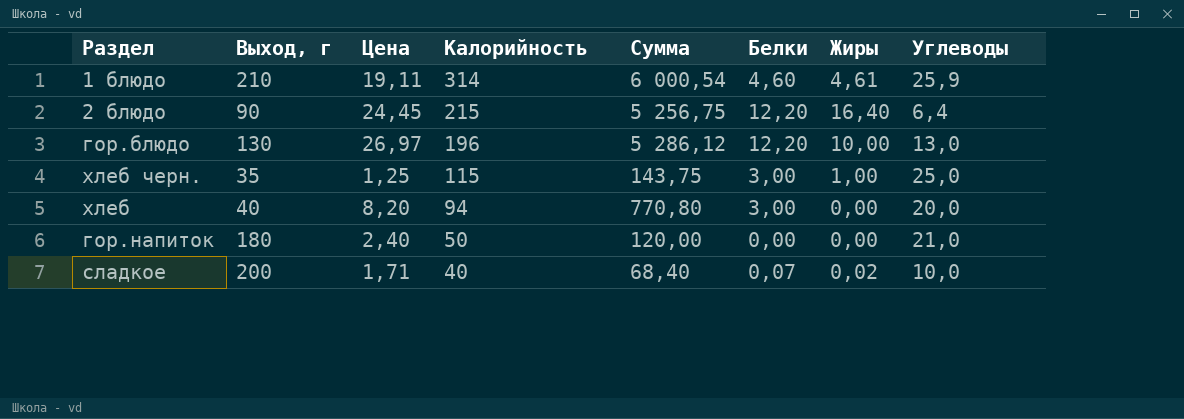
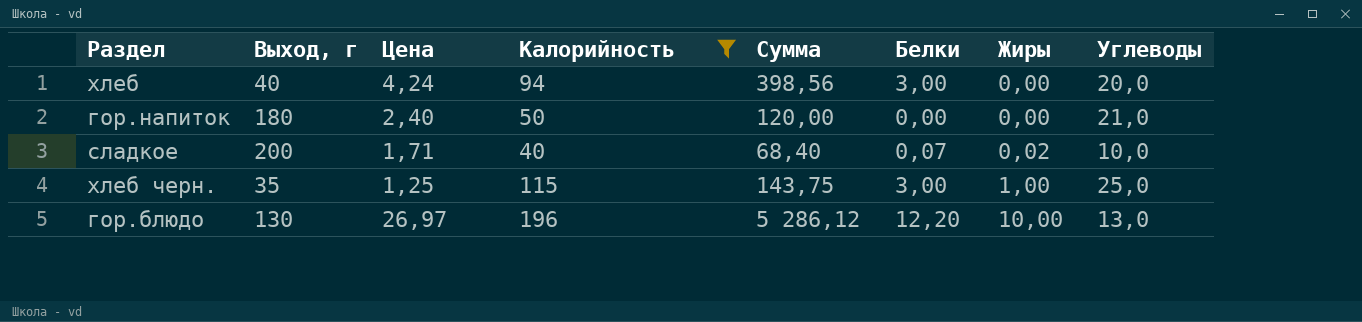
filter: none -> Калорийность <= 196
row order: Калорийность descending -> Жиры ascending
хлеб | Цена: 8,20 -> 4,24
хлеб | Сумма: 770,80 -> 398,56

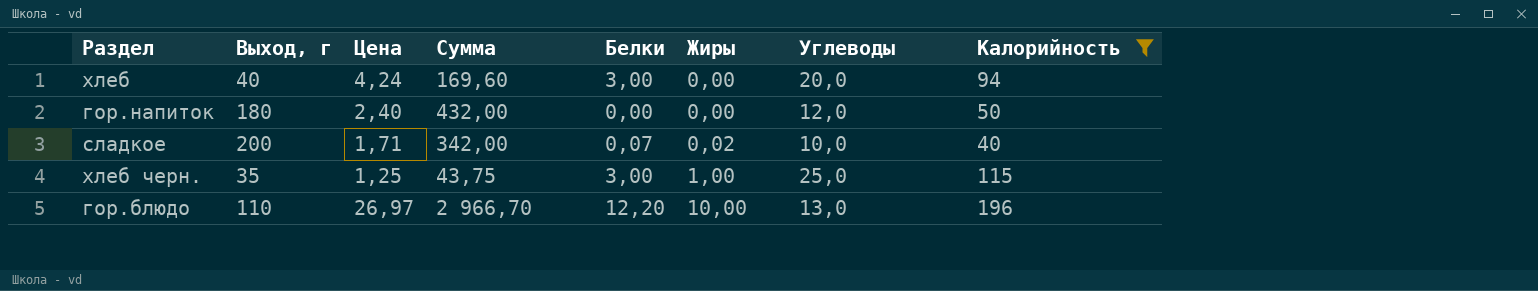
column Сумма | formula: [Цена] * [Калорийность] -> [Выход, г] * [Цена]
column Калорийность | position: 4 -> 8
гор.напиток | Углеводы: 21,0 -> 12,0
гор.блюдо | Выход, г: 130 -> 110

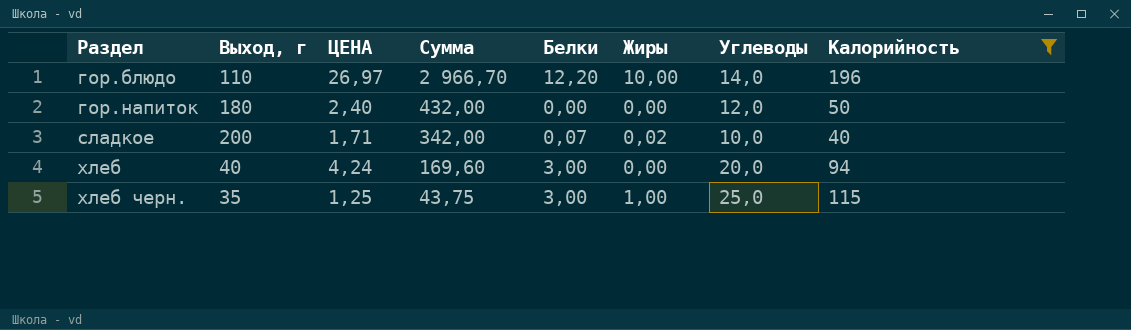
row order: Жиры ascending -> Раздел ascending
column name: Цена -> ЦЕНА
гор.блюдо | Углеводы: 13,0 -> 14,0

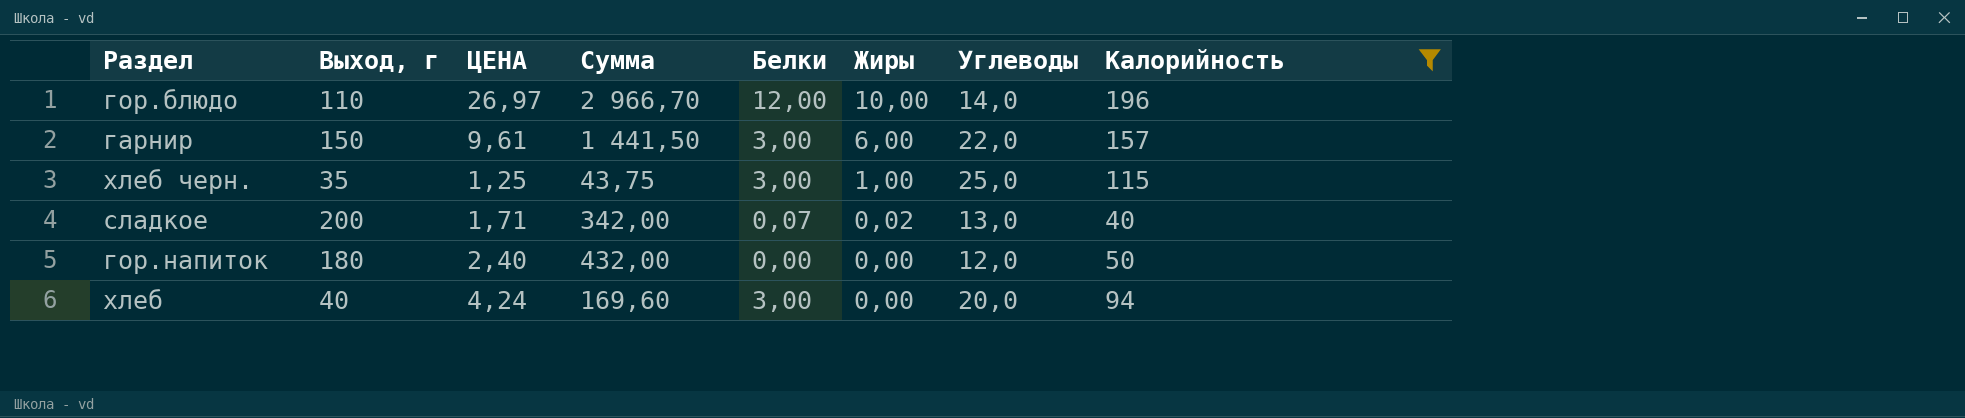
row order: Раздел ascending -> Жиры descending
гор.блюдо | Белки: 12,20 -> 12,00
row гарнир: none -> 150 | 9,61 | 1 441,50 | 3,00 | 6,00 | 22,0 | 157
сладкое | Углеводы: 10,0 -> 13,0

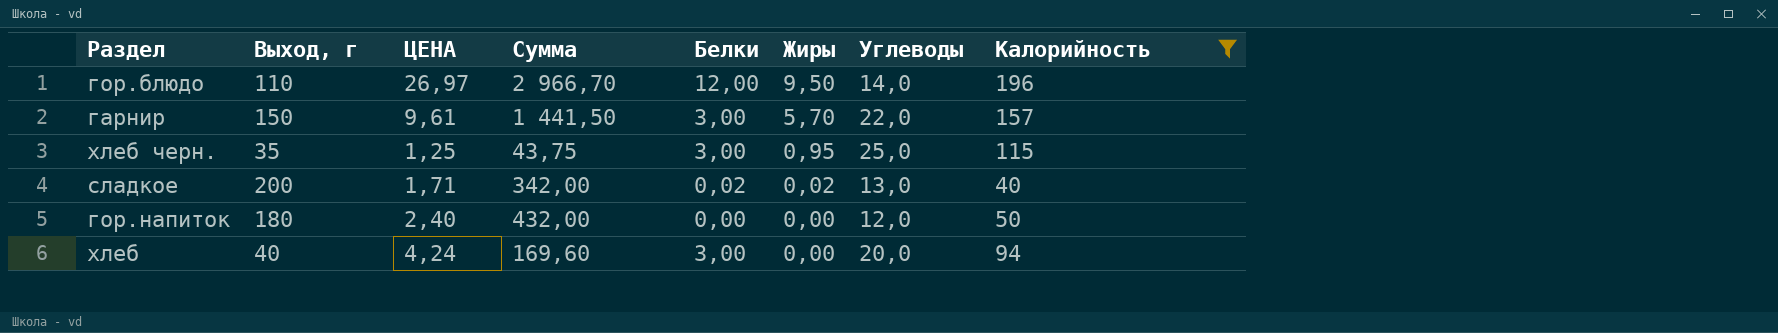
гор.блюдо | Жиры: 10,00 -> 9,50
гарнир | Жиры: 6,00 -> 5,70
хлеб черн. | Жиры: 1,00 -> 0,95
сладкое | Белки: 0,07 -> 0,02

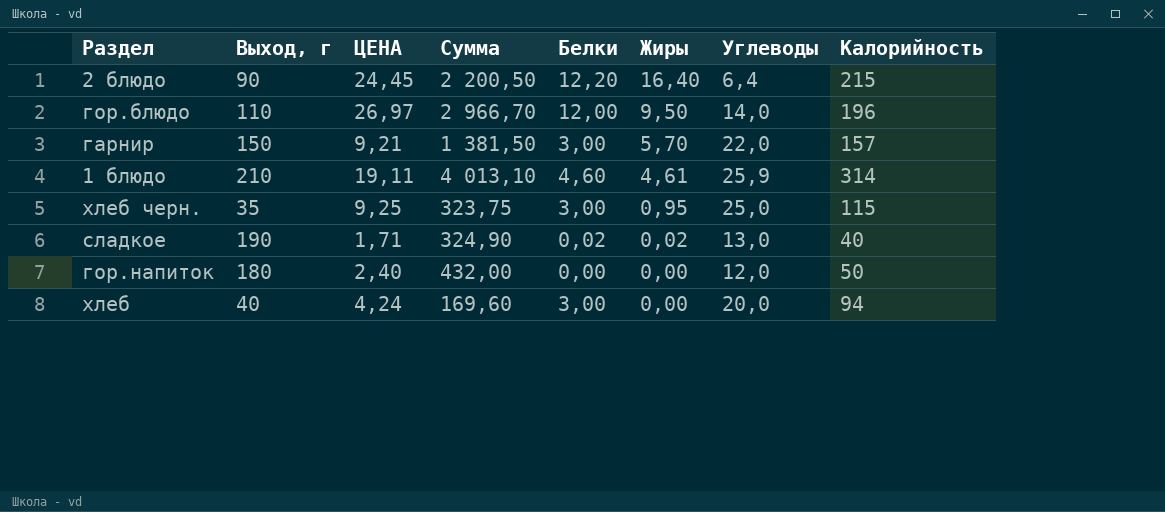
filter: Калорийность <= 196 -> none
гарнир | ЦЕНА: 9,61 -> 9,21
гарнир | Сумма: 1 441,50 -> 1 381,50
хлеб черн. | ЦЕНА: 1,25 -> 9,25
хлеб черн. | Сумма: 43,75 -> 323,75
сладкое | Выход, г: 200 -> 190
сладкое | Сумма: 342,00 -> 324,90

